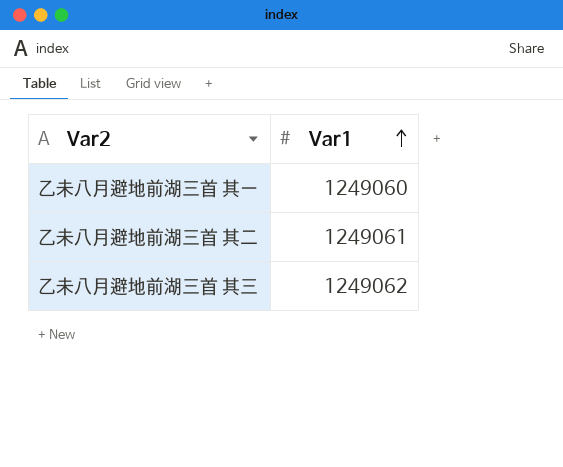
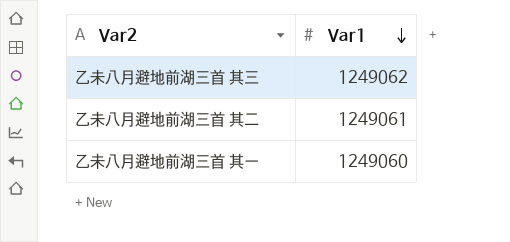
row order: Var1 ascending -> Var1 descending

